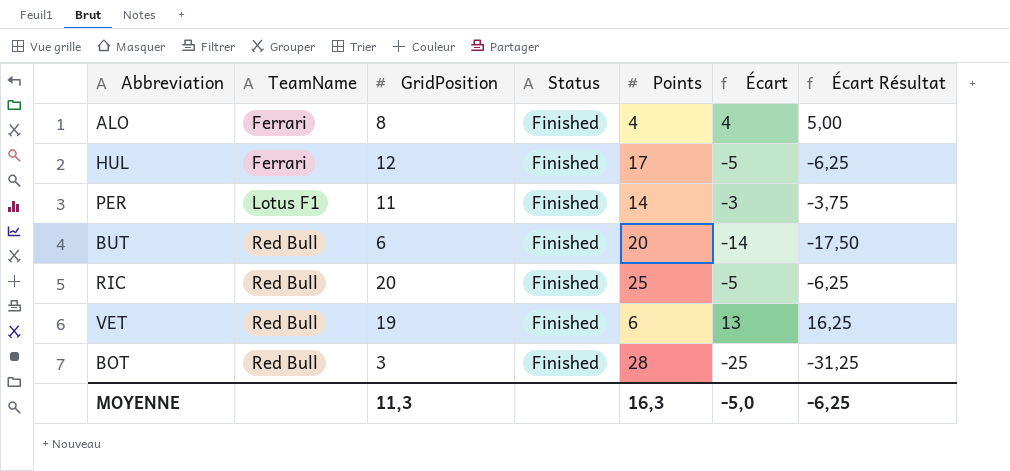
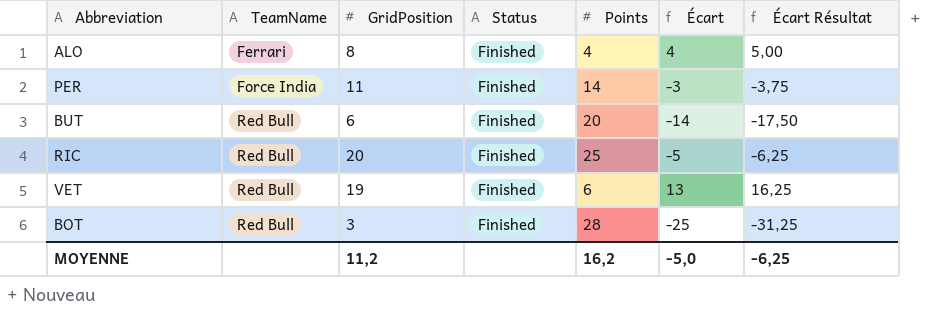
row HUL: Ferrari | 12 | Finished | 17 | -5 | -6,25 -> none
PER | TeamName: Lotus F1 -> Force India
MOYENNE | GridPosition: 11,3 -> 11,2
MOYENNE | Points: 16,3 -> 16,2

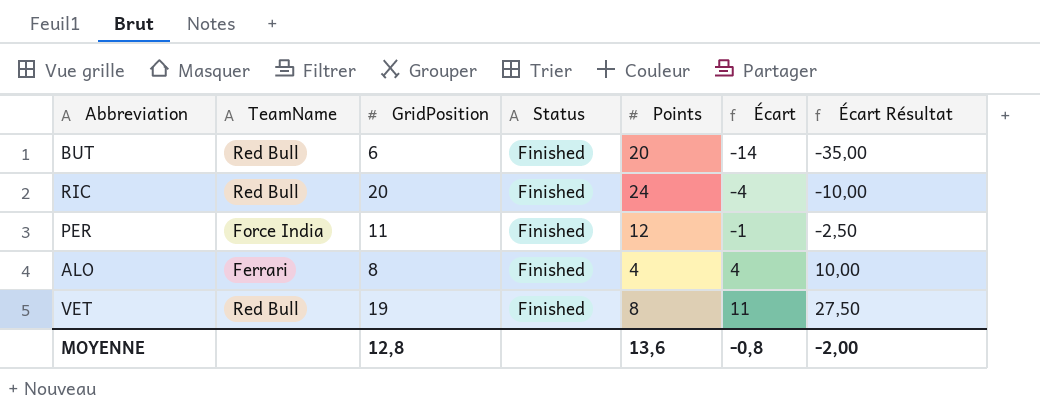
row order: TeamName ascending -> Écart ascending
column Écart Résultat | formula: [Écart] * 1,25 -> [Écart] * 2,5
row BOT: Red Bull | 3 | Finished | 28 | -25 | -31,25 -> none
RIC | Points: 25 -> 24
RIC | Écart: -5 -> -4
PER | Points: 14 -> 12
PER | Écart: -3 -> -1
VET | Points: 6 -> 8
VET | Écart: 13 -> 11
MOYENNE | GridPosition: 11,2 -> 12,8
MOYENNE | Points: 16,2 -> 13,6
MOYENNE | Écart: -5,0 -> -0,8
MOYENNE | Écart Résultat: -6,25 -> -2,00

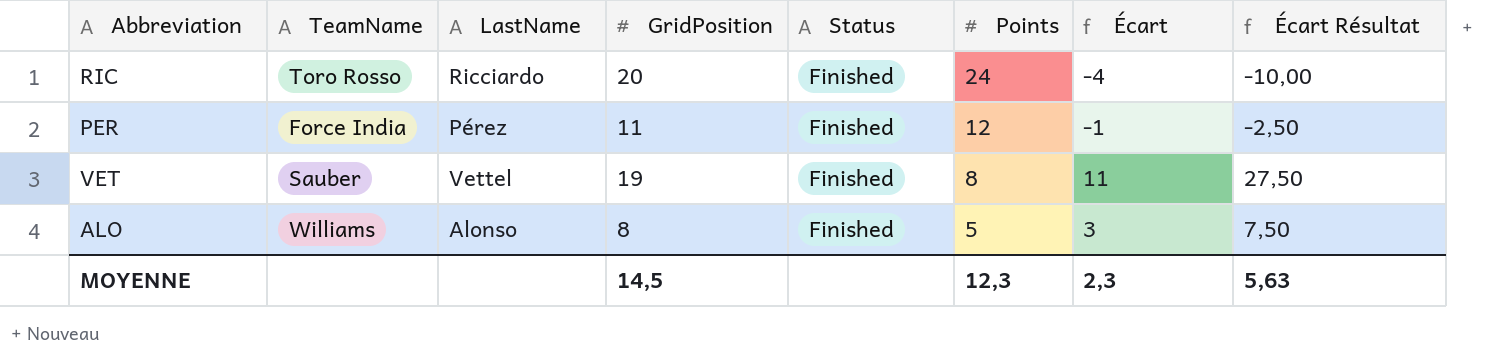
row order: Écart ascending -> Points descending
column LastName | position: none -> 3
row BUT: Red Bull | 6 | Finished | 20 | -14 | -35,00 -> none
RIC | TeamName: Red Bull -> Toro Rosso
VET | TeamName: Red Bull -> Sauber
ALO | TeamName: Ferrari -> Williams
ALO | Points: 4 -> 5
ALO | Écart: 4 -> 3
ALO | Écart Résultat: 10,00 -> 7,50
MOYENNE | GridPosition: 12,8 -> 14,5
MOYENNE | Points: 13,6 -> 12,3
MOYENNE | Écart: -0,8 -> 2,3
MOYENNE | Écart Résultat: -2,00 -> 5,63

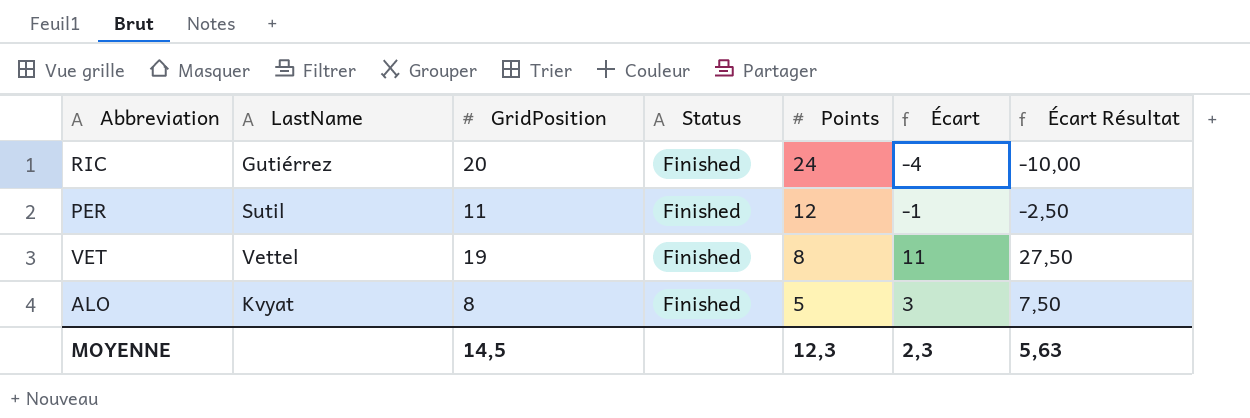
column TeamName | position: 2 -> none
RIC | LastName: Ricciardo -> Gutiérrez
PER | LastName: Pérez -> Sutil
ALO | LastName: Alonso -> Kvyat

